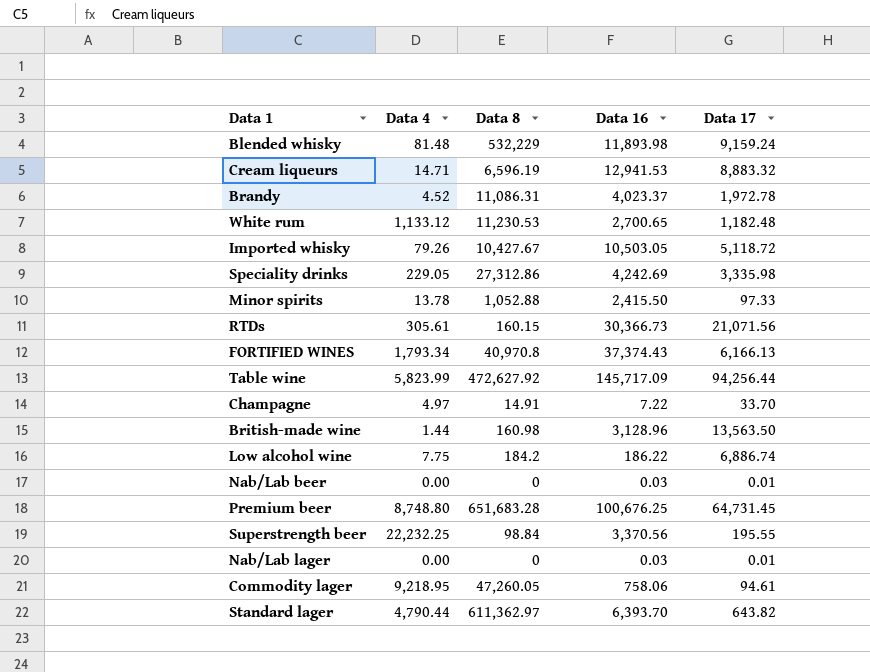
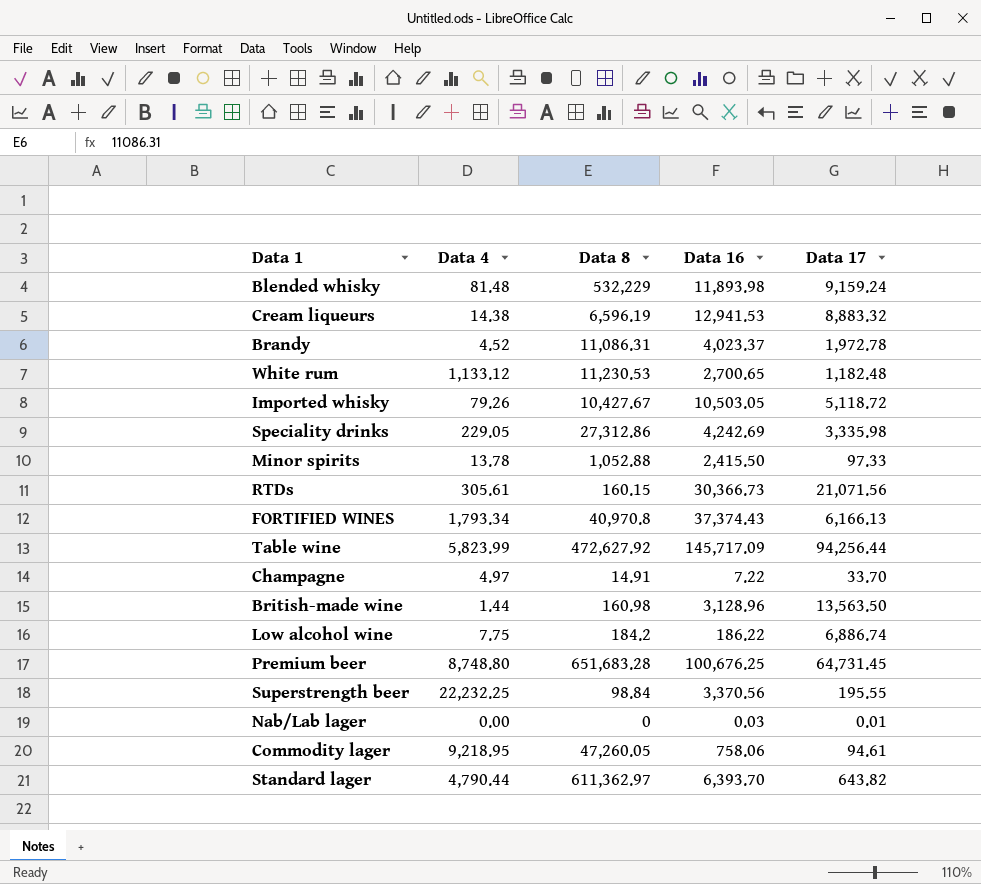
row Nab/Lab beer: 0.00 | 0 | 0.03 | 0.01 -> none
Cream liqueurs | Data 4: 14.71 -> 14.38

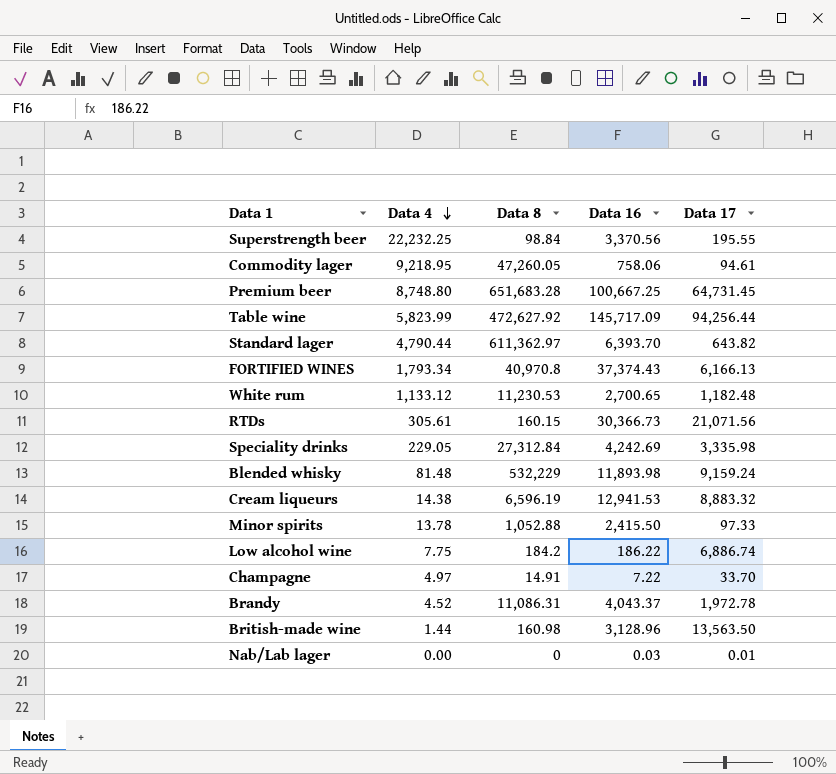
row order: none -> Data 4 descending
row Imported whisky: 79.26 | 10,427.67 | 10,503.05 | 5,118.72 -> none
Premium beer | Data 16: 100,676.25 -> 100,667.25
Speciality drinks | Data 8: 27,312.86 -> 27,312.84
Brandy | Data 16: 4,023.37 -> 4,043.37

